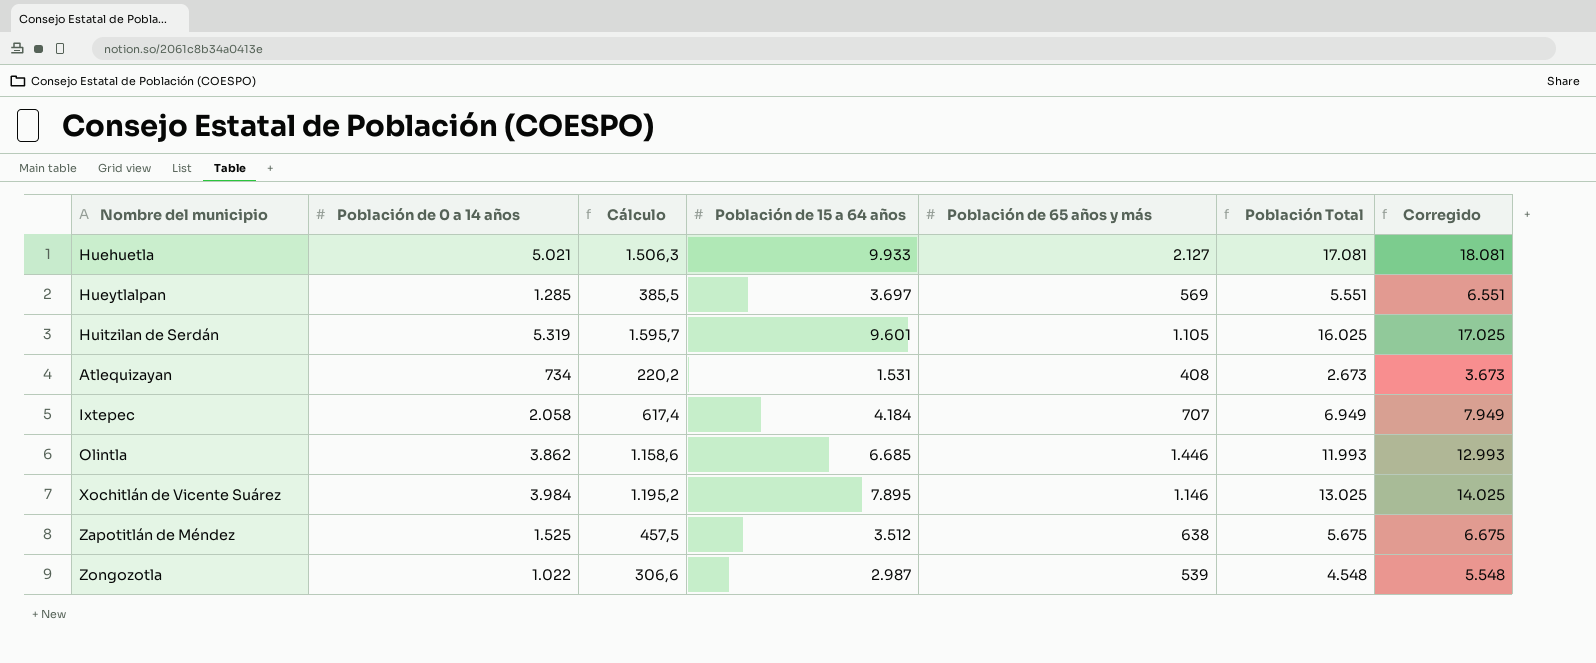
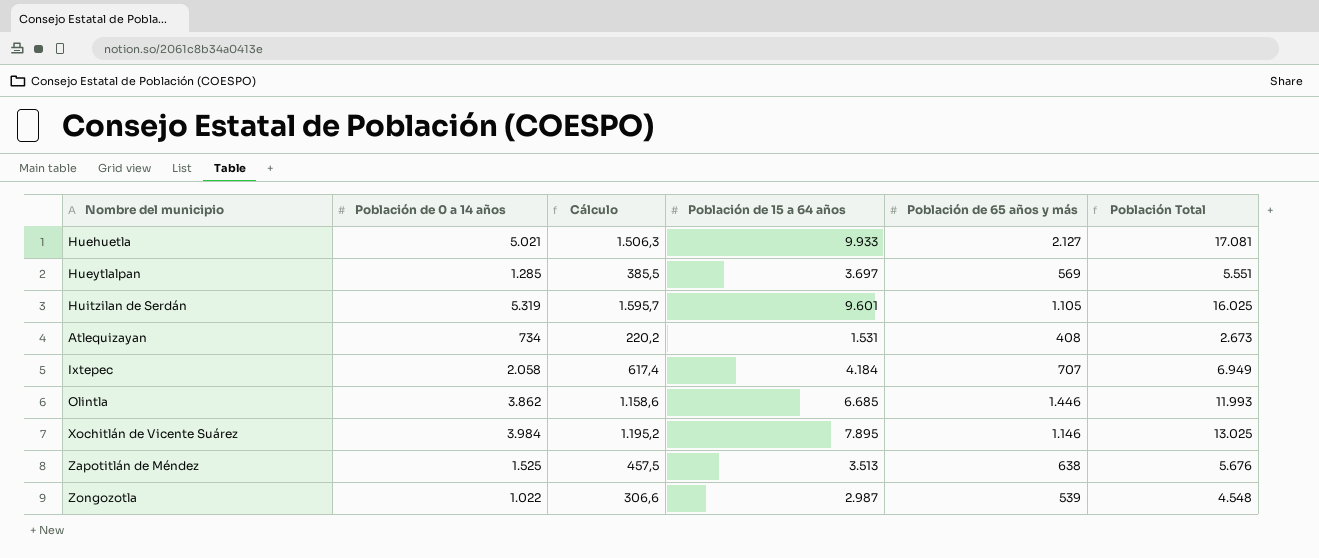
column Corregido | formula: [Población Total] + 1000 -> none
Zapotitlán de Méndez | Población de 15 a 64 años: 3.512 -> 3.513
Zapotitlán de Méndez | Población Total: 5.675 -> 5.676

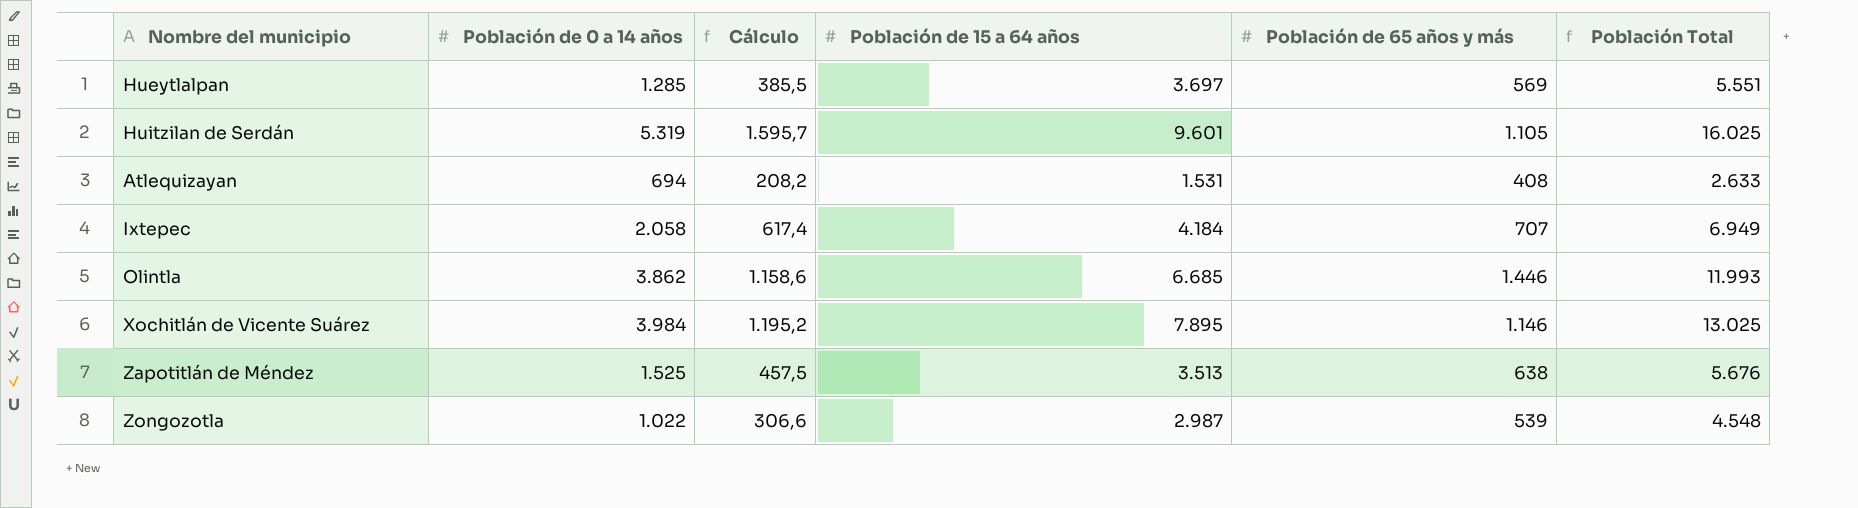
row Huehuetla: 5.021 | 1.506,3 | 9.933 | 2.127 | 17.081 -> none
Atlequizayan | Población de 0 a 14 años: 734 -> 694
Atlequizayan | Cálculo: 220,2 -> 208,2
Atlequizayan | Población Total: 2.673 -> 2.633

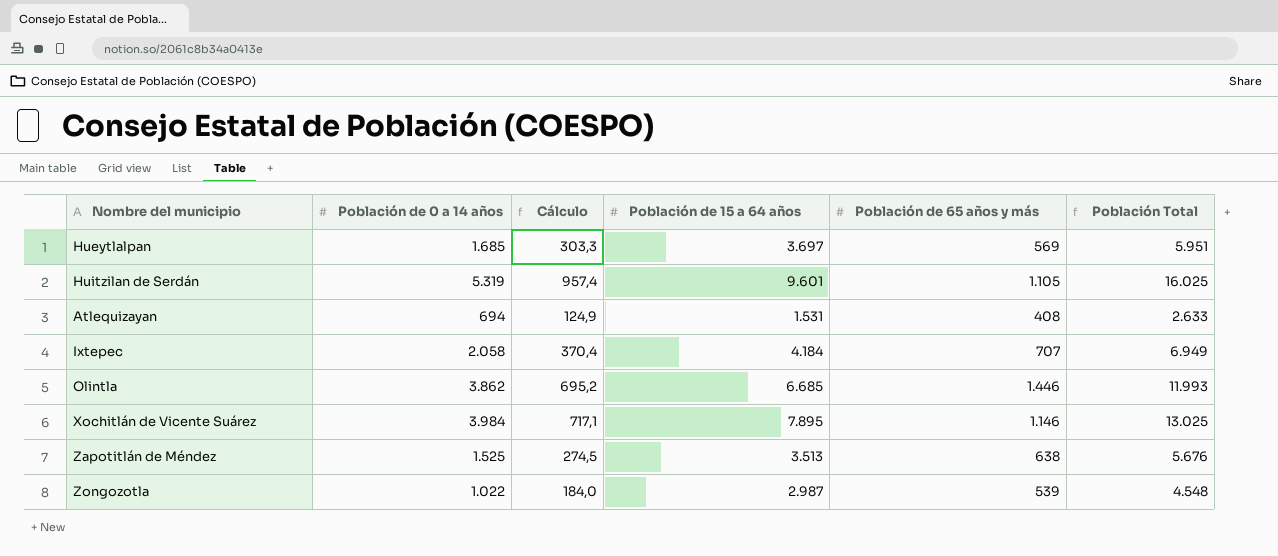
column Cálculo | formula: [Población de 0 a 14 años] * 0,3 -> [Población de 0 a 14 años] * 0,18
Hueytlalpan | Población de 0 a 14 años: 1.285 -> 1.685
Hueytlalpan | Población Total: 5.551 -> 5.951

